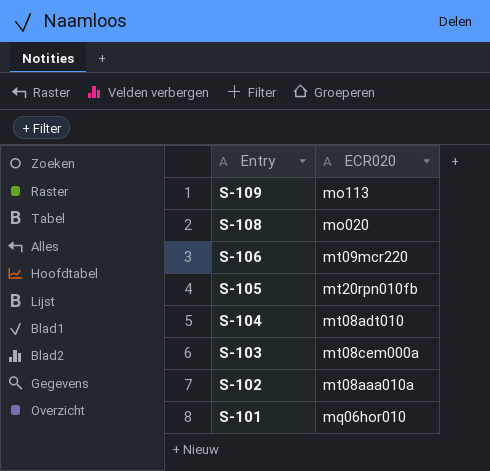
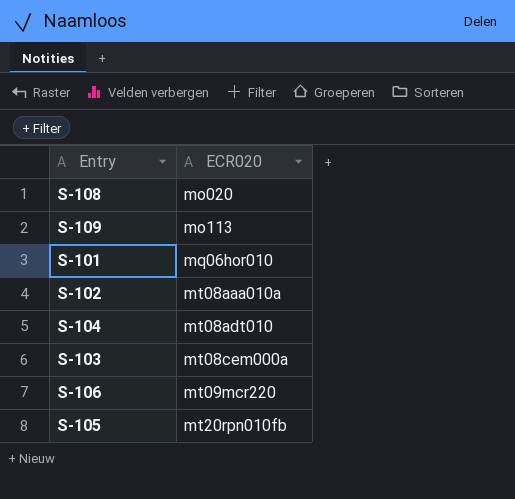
row order: Entry descending -> ECR020 ascending

